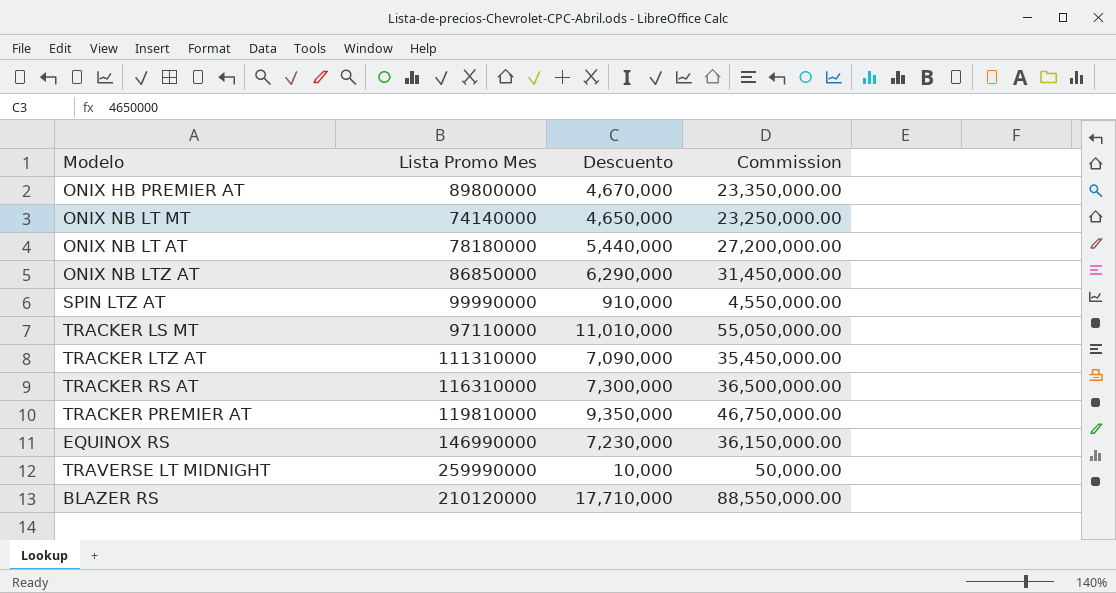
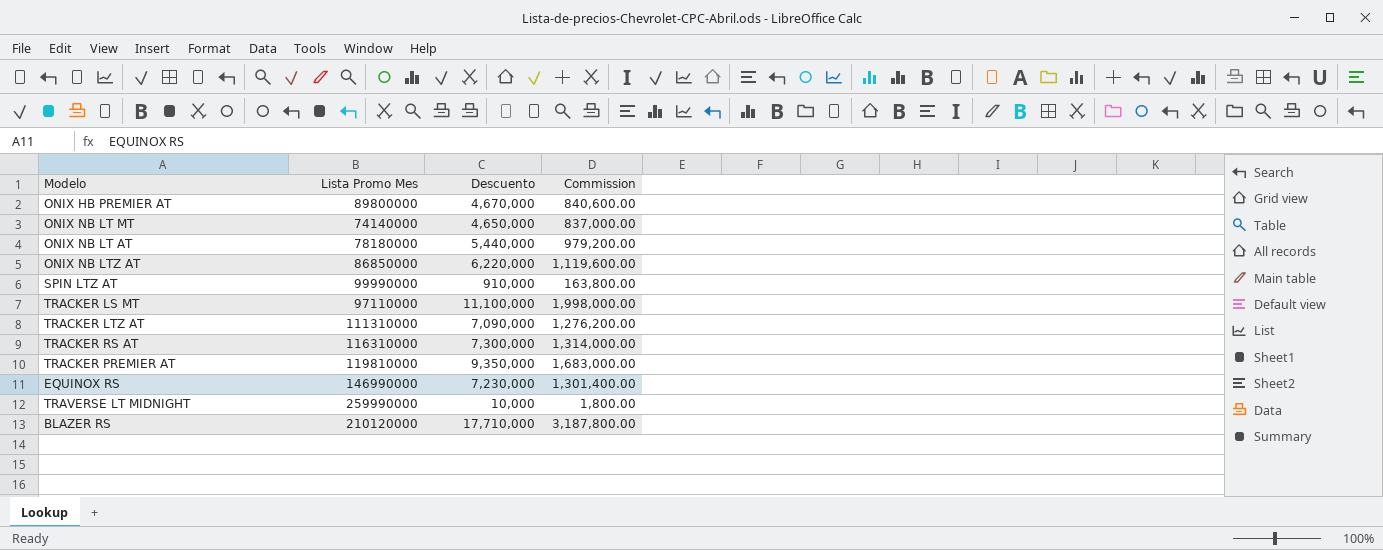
column Commission | formula: [Descuento] * 5 -> [Descuento] * 0.18
ONIX NB LTZ AT | Descuento: 6,290,000 -> 6,220,000
TRACKER LS MT | Descuento: 11,010,000 -> 11,100,000

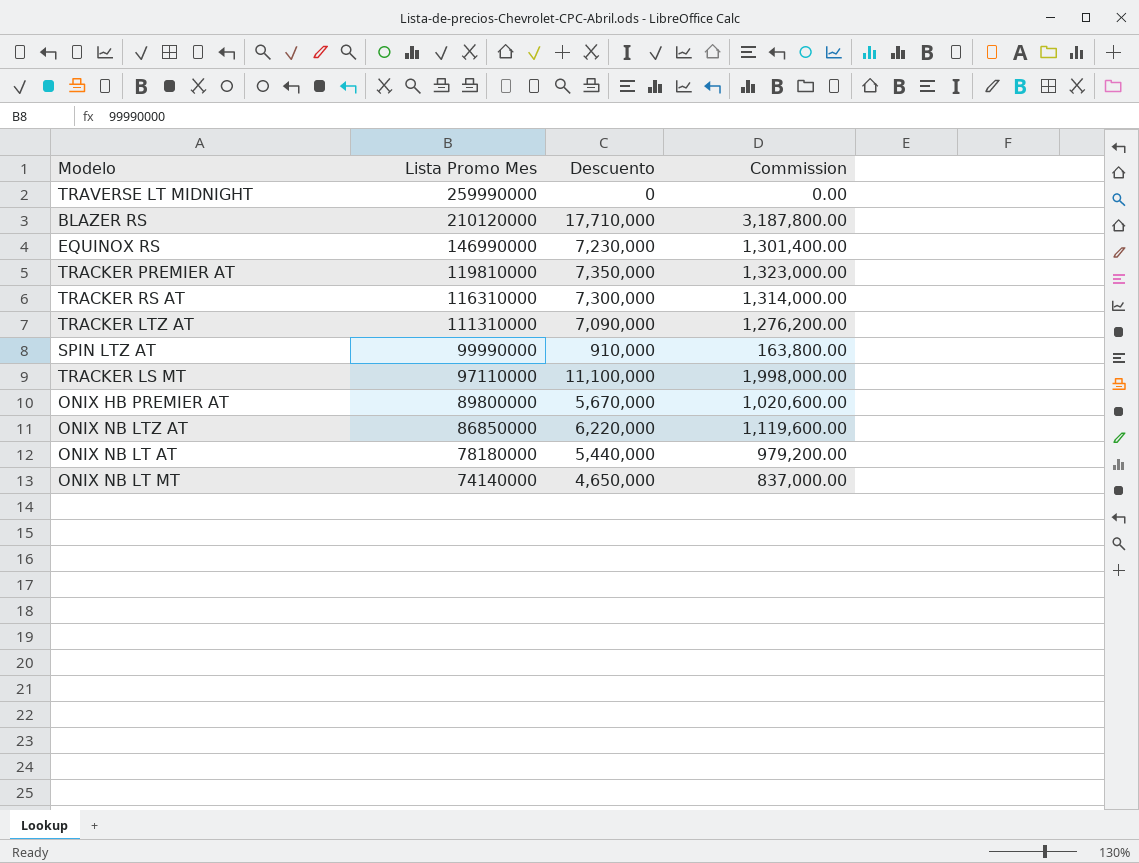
row order: none -> Lista Promo Mes descending
TRAVERSE LT MIDNIGHT | Descuento: 10,000 -> 0
TRAVERSE LT MIDNIGHT | Commission: 1,800.00 -> 0.00
TRACKER PREMIER AT | Descuento: 9,350,000 -> 7,350,000
TRACKER PREMIER AT | Commission: 1,683,000.00 -> 1,323,000.00
ONIX HB PREMIER AT | Descuento: 4,670,000 -> 5,670,000
ONIX HB PREMIER AT | Commission: 840,600.00 -> 1,020,600.00

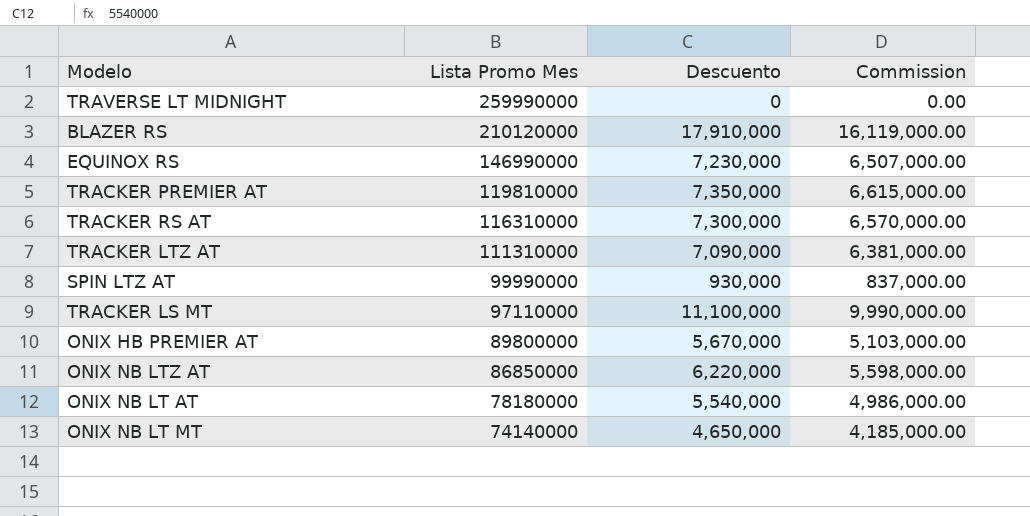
column Commission | formula: [Descuento] * 0.18 -> [Descuento] * 0.9
BLAZER RS | Descuento: 17,710,000 -> 17,910,000
SPIN LTZ AT | Descuento: 910,000 -> 930,000
ONIX NB LT AT | Descuento: 5,440,000 -> 5,540,000

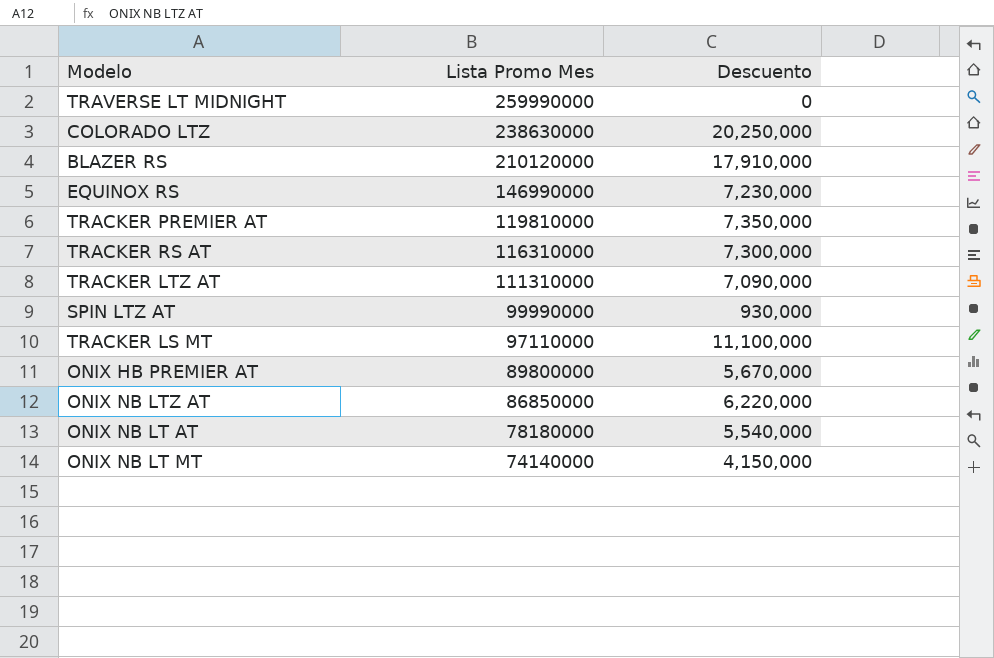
column Commission | formula: [Descuento] * 0.9 -> none
row COLORADO LTZ: none -> 238630000 | 20,250,000
ONIX NB LT MT | Descuento: 4,650,000 -> 4,150,000

